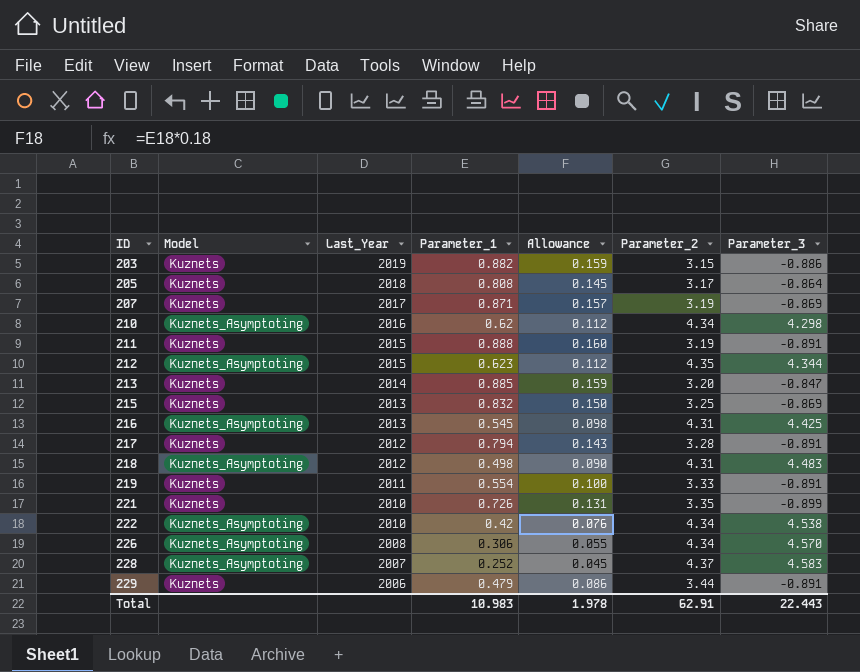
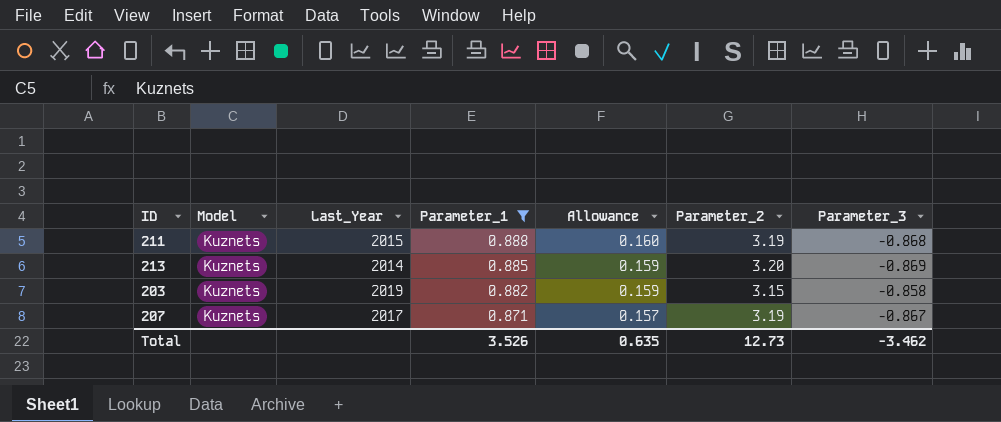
filter: none -> Parameter_1 >= 0.871
row order: ID ascending -> Parameter_1 descending
211 | Parameter_3: -0.891 -> -0.868
213 | Parameter_3: -0.847 -> -0.869
203 | Parameter_3: -0.886 -> -0.858
207 | Parameter_3: -0.869 -> -0.867
Total | Parameter_1: 10.983 -> 3.526
Total | Allowance: 1.978 -> 0.635
Total | Parameter_2: 62.91 -> 12.73
Total | Parameter_3: 22.443 -> -3.462

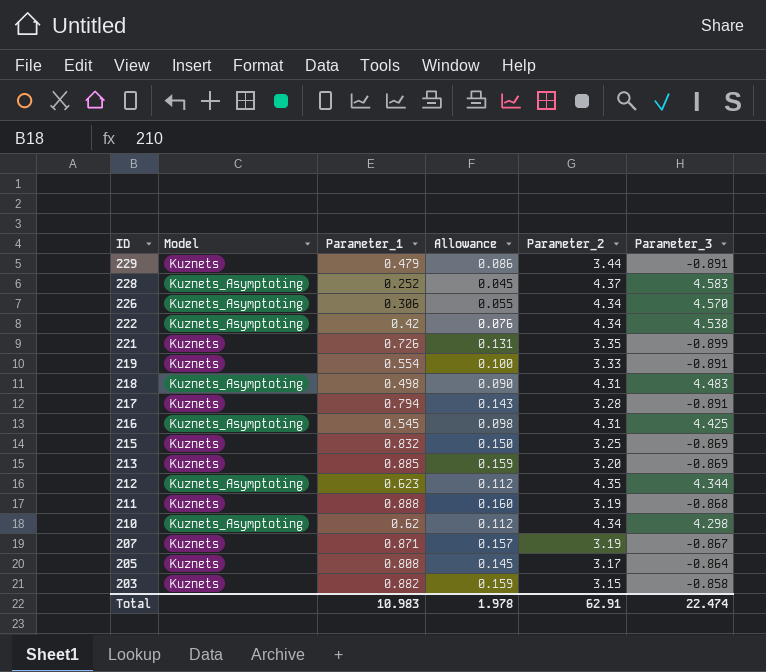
filter: Parameter_1 >= 0.871 -> none
row order: Parameter_1 descending -> ID descending
column Last_Year | position: 3 -> none
Total | Parameter_1: 3.526 -> 10.983
Total | Allowance: 0.635 -> 1.978
Total | Parameter_2: 12.73 -> 62.91
Total | Parameter_3: -3.462 -> 22.474

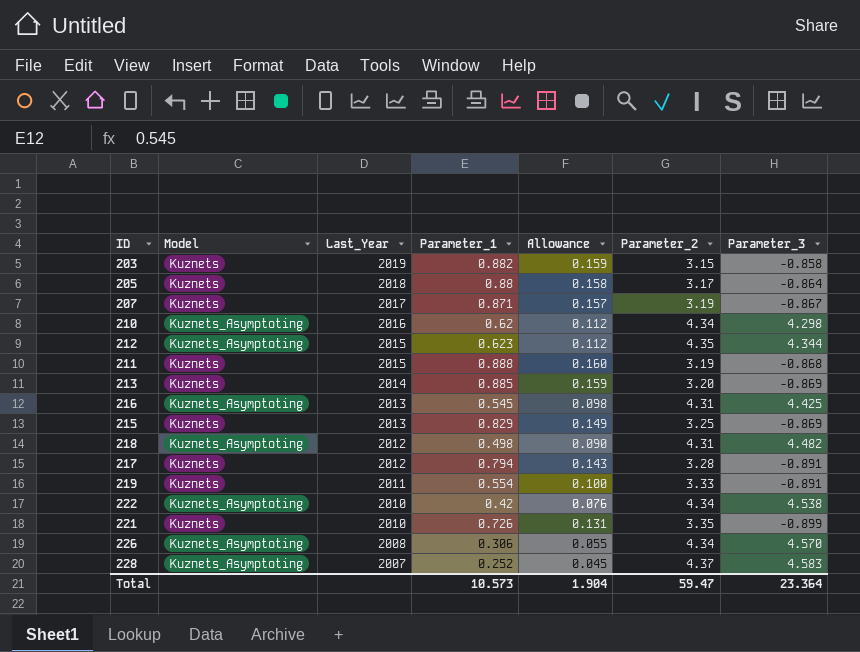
row order: ID descending -> Last_Year descending
column Last_Year | position: none -> 3
row 229: Kuznets | 0.479 | 0.086 | 3.44 | -0.891 -> none
205 | Parameter_1: 0.808 -> 0.88
205 | Allowance: 0.145 -> 0.158
215 | Parameter_1: 0.832 -> 0.829
215 | Allowance: 0.150 -> 0.149
218 | Parameter_3: 4.483 -> 4.482
Total | Parameter_1: 10.983 -> 10.573
Total | Allowance: 1.978 -> 1.904
Total | Parameter_2: 62.91 -> 59.47
Total | Parameter_3: 22.474 -> 23.364

